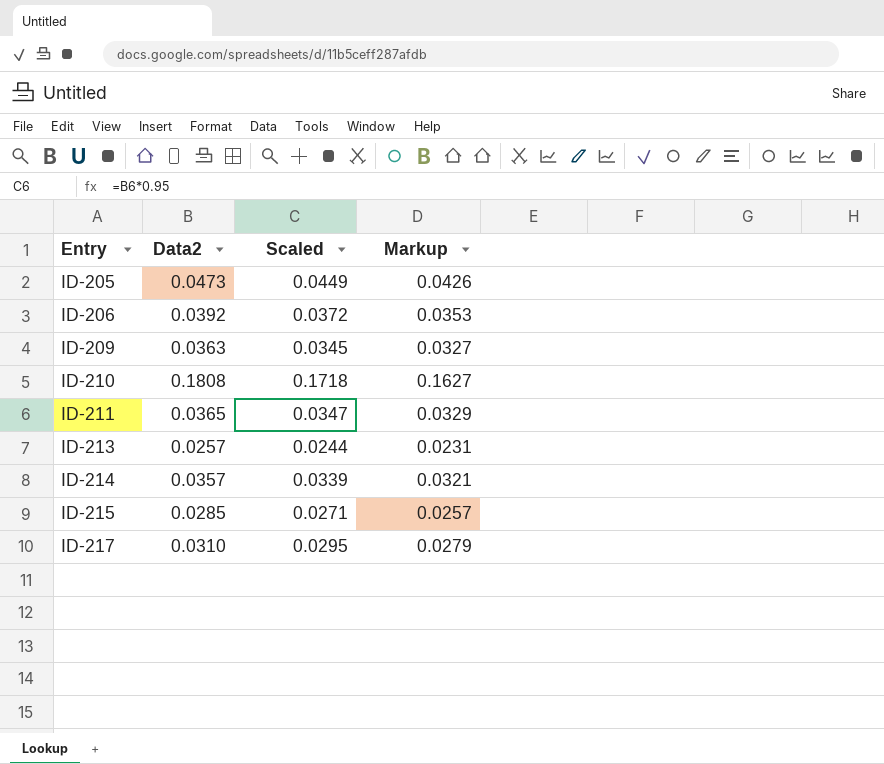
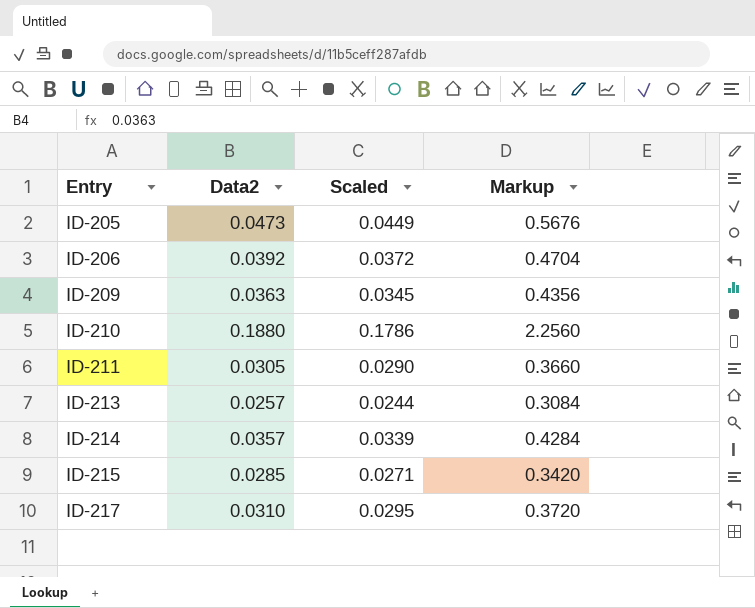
column Markup | formula: [Data2] * 0.9 -> [Data2] * 12
ID-210 | Data2: 0.1808 -> 0.1880
ID-210 | Scaled: 0.1718 -> 0.1786
ID-211 | Data2: 0.0365 -> 0.0305
ID-211 | Scaled: 0.0347 -> 0.0290

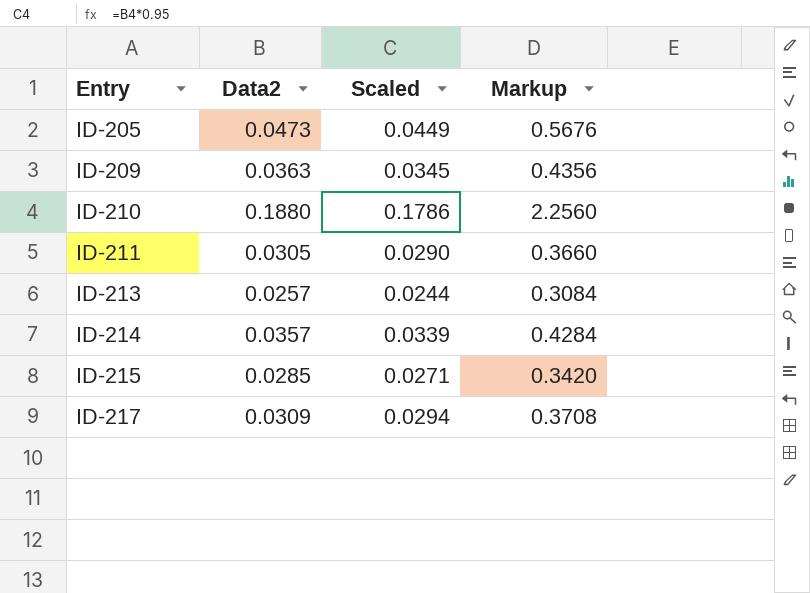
row ID-206: 0.0392 | 0.0372 | 0.4704 -> none
ID-217 | Data2: 0.0310 -> 0.0309
ID-217 | Scaled: 0.0295 -> 0.0294
ID-217 | Markup: 0.3720 -> 0.3708

